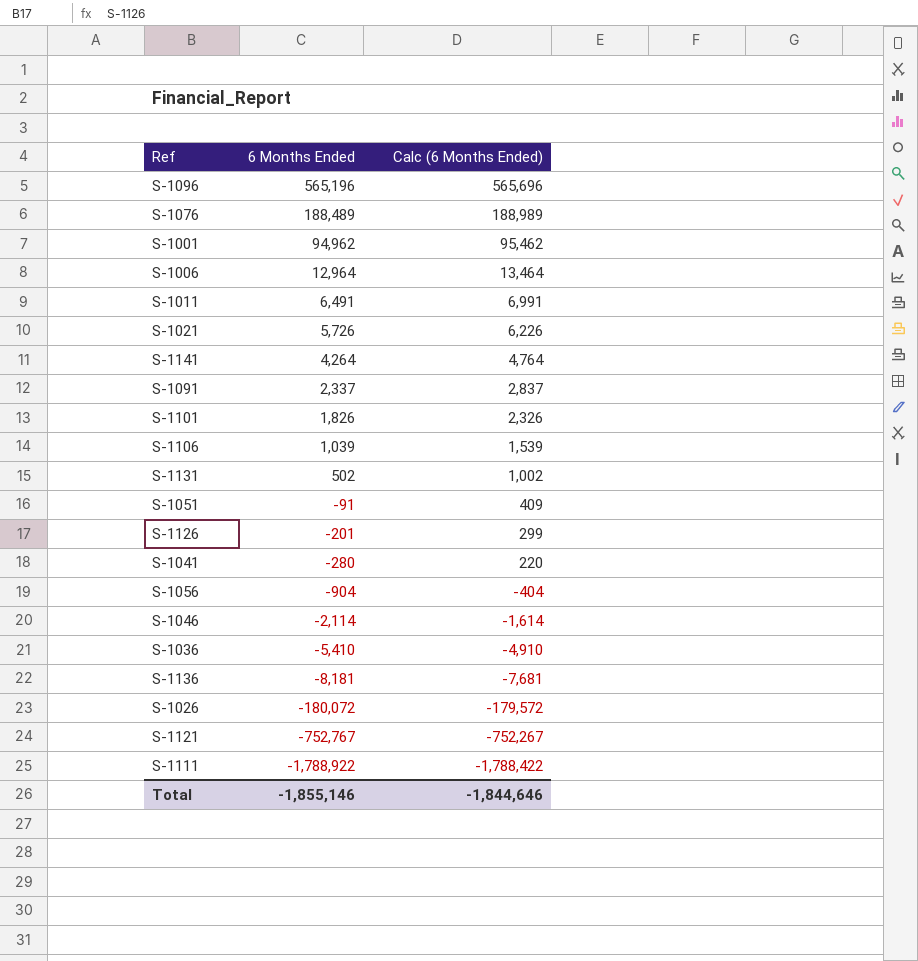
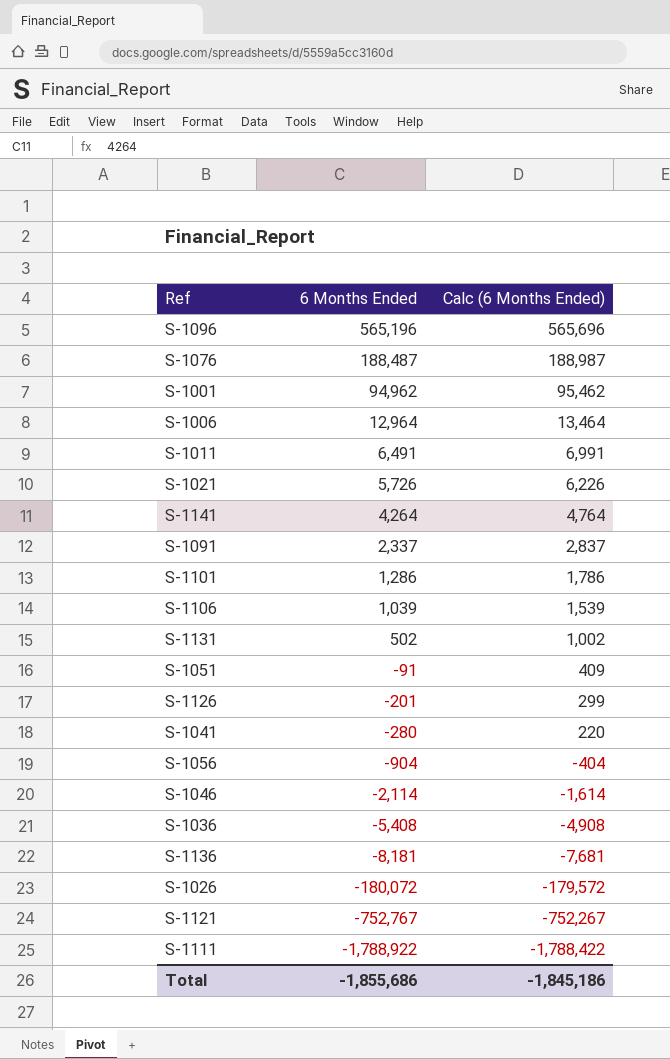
S-1076 | 6 Months Ended: 188,489 -> 188,487
S-1076 | Calc (6 Months Ended): 188,989 -> 188,987
S-1101 | 6 Months Ended: 1,826 -> 1,286
S-1101 | Calc (6 Months Ended): 2,326 -> 1,786
S-1036 | 6 Months Ended: -5,410 -> -5,408
S-1036 | Calc (6 Months Ended): -4,910 -> -4,908
Total | 6 Months Ended: -1,855,146 -> -1,855,686
Total | Calc (6 Months Ended): -1,844,646 -> -1,845,186

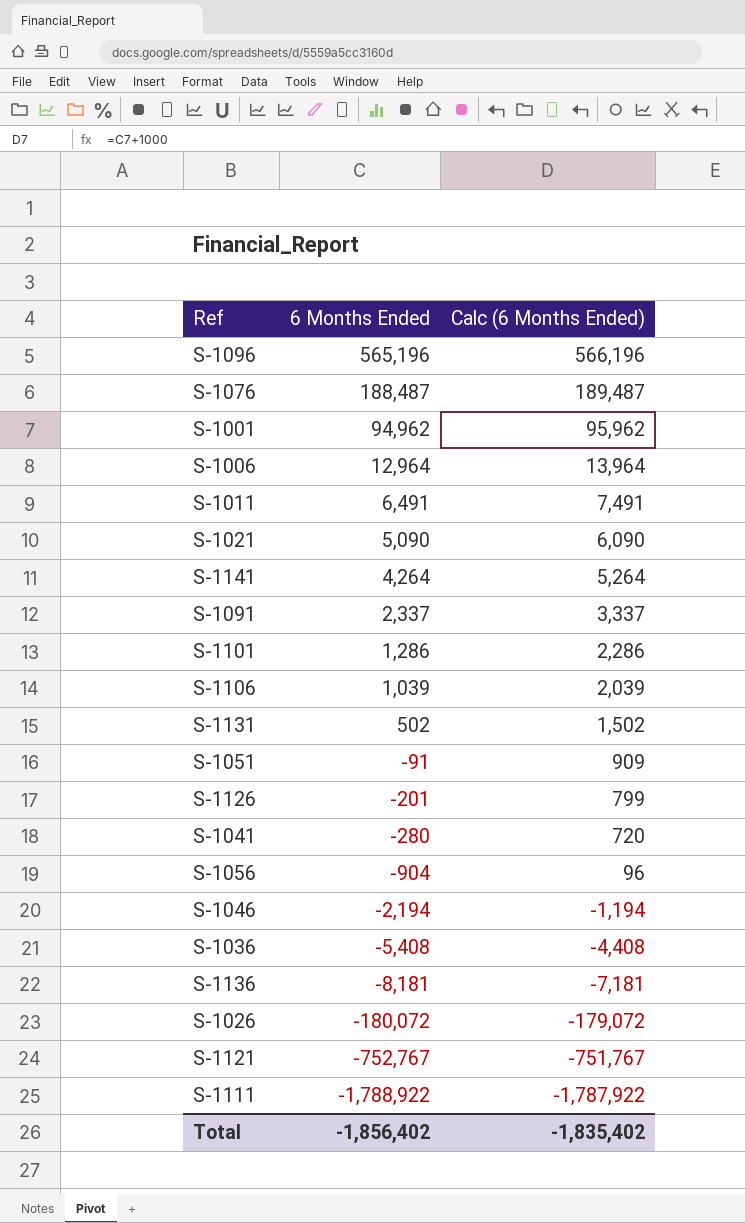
column Calc (6 Months Ended) | formula: [6 Months Ended] + 500 -> [6 Months Ended] + 1000
S-1021 | 6 Months Ended: 5,726 -> 5,090
S-1046 | 6 Months Ended: -2,114 -> -2,194
Total | 6 Months Ended: -1,855,686 -> -1,856,402
Total | Calc (6 Months Ended): -1,845,186 -> -1,835,402

